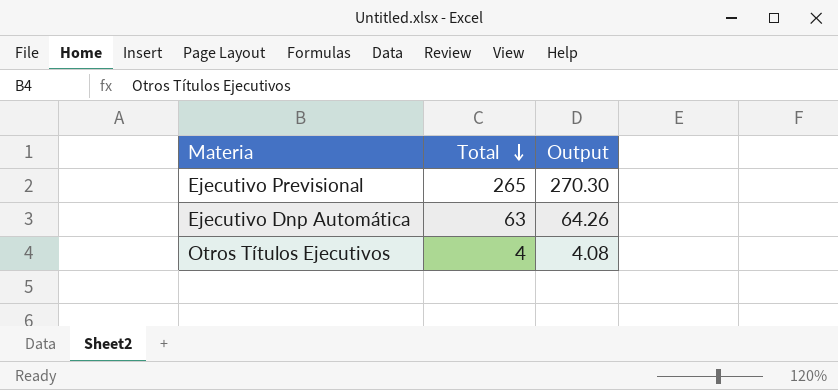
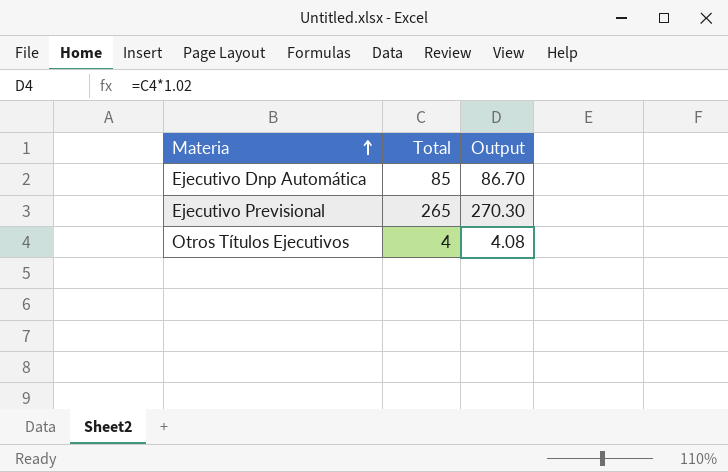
row order: Total descending -> Materia ascending
Ejecutivo Dnp Automática | Total: 63 -> 85
Ejecutivo Dnp Automática | Output: 64.26 -> 86.70

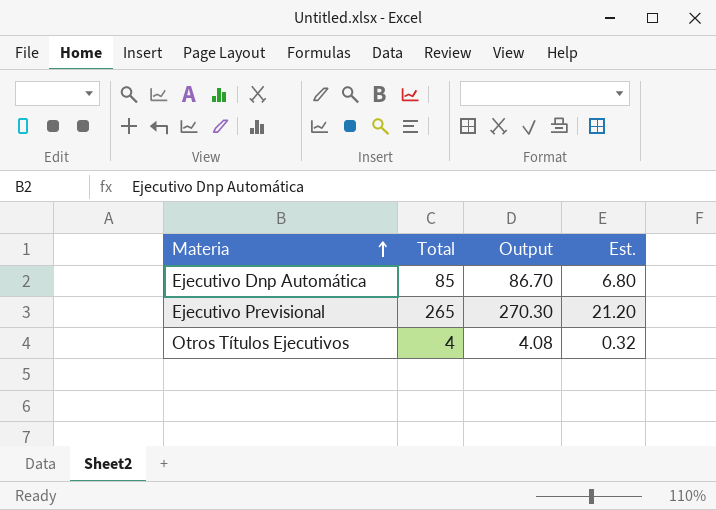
column Est. | formula: none -> [Total] * 0.08

